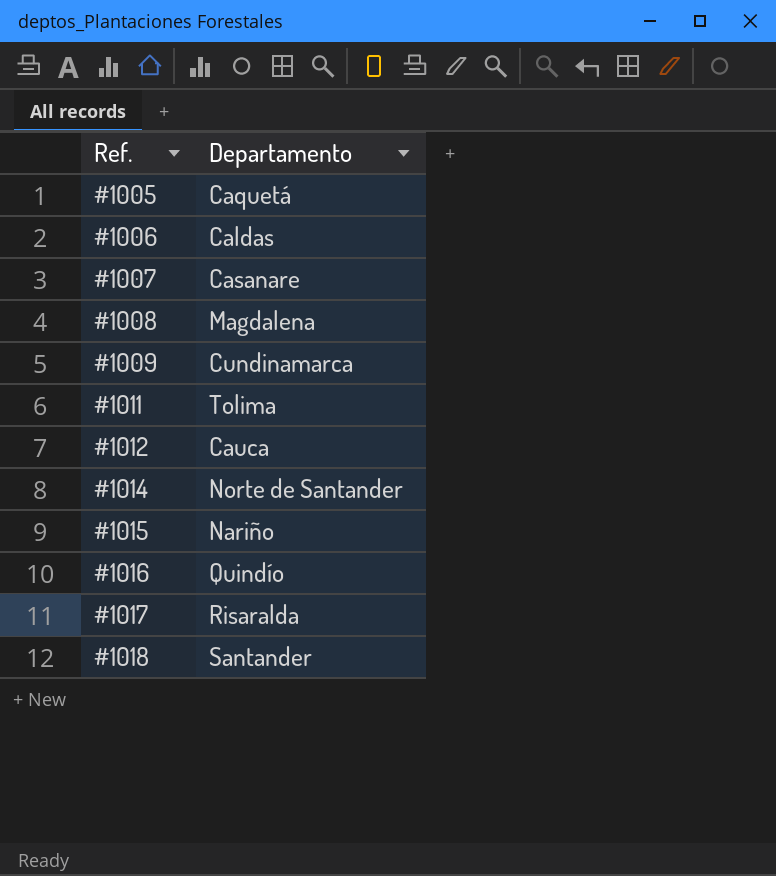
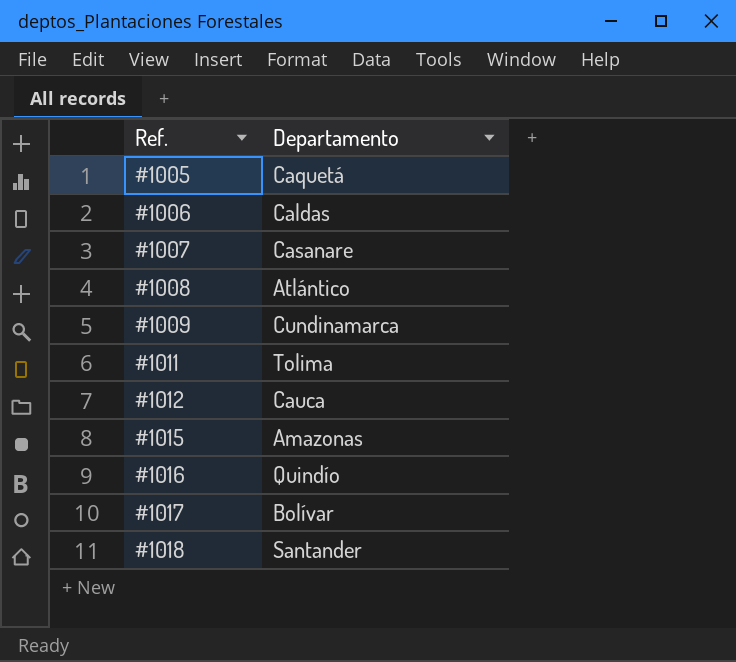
row #1014: Norte de Santander -> none
#1008 | Departamento: Magdalena -> Atlántico
#1015 | Departamento: Nariño -> Amazonas
#1017 | Departamento: Risaralda -> Bolívar

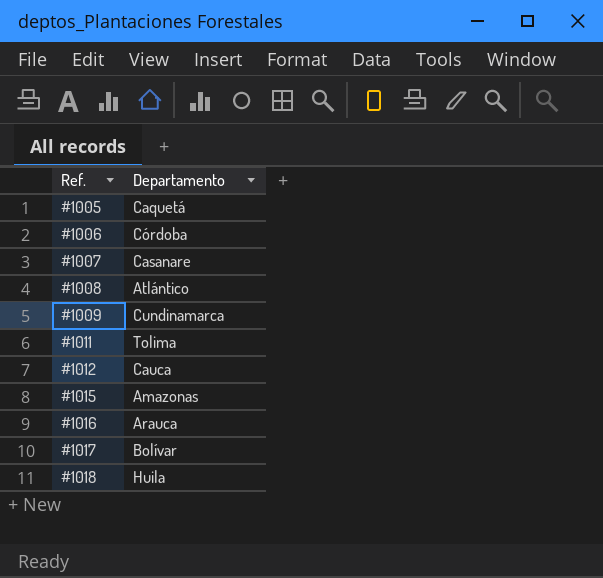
#1006 | Departamento: Caldas -> Córdoba
#1016 | Departamento: Quindío -> Arauca
#1018 | Departamento: Santander -> Huila

